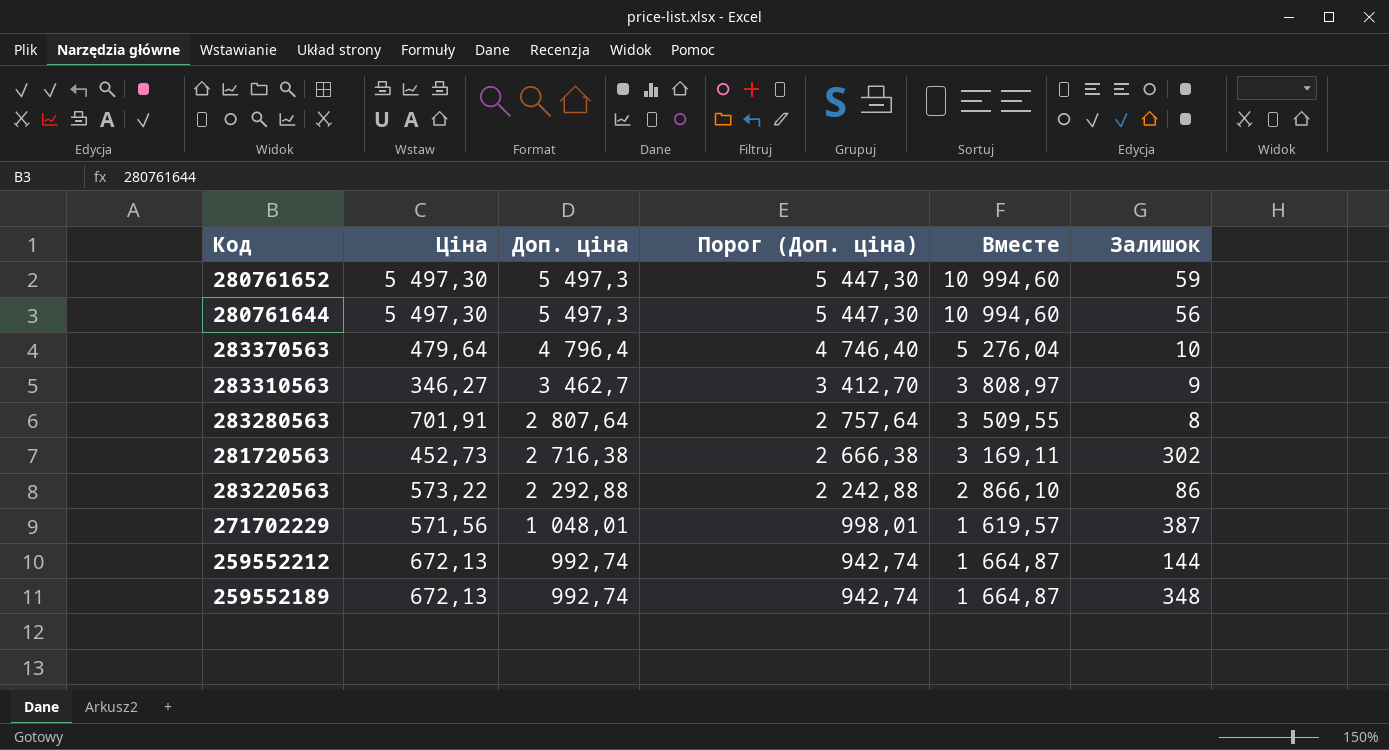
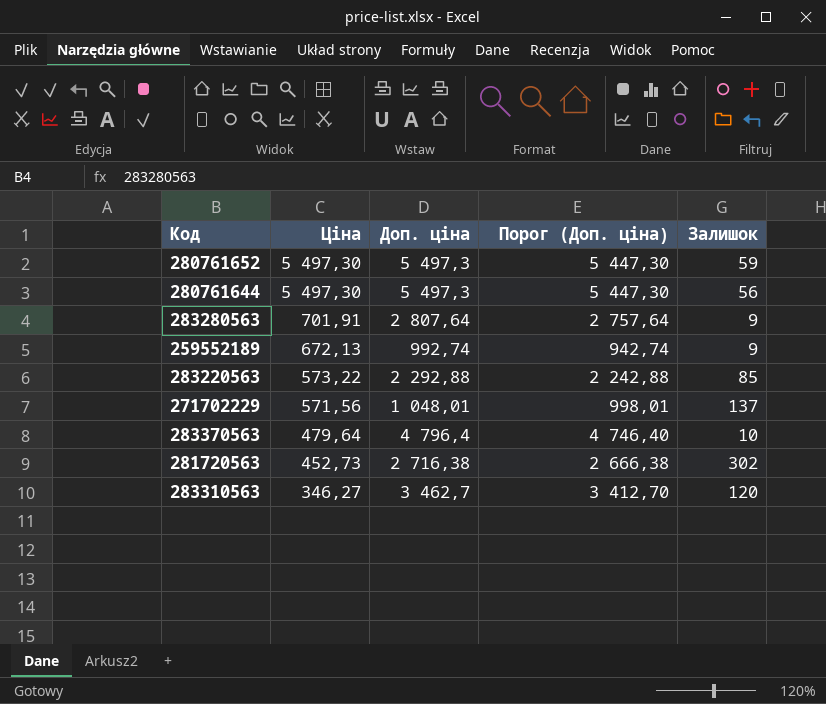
row order: Доп. ціна descending -> Ціна descending
column Вместе | formula: [Ціна] + [Доп. ціна] -> none
row 259552212: 672,13 | 992,74 | 942,74 | 1 664,87 | 144 -> none
283280563 | Залишок: 8 -> 9
259552189 | Залишок: 348 -> 9
283220563 | Залишок: 86 -> 85
271702229 | Залишок: 387 -> 137
283310563 | Залишок: 9 -> 120

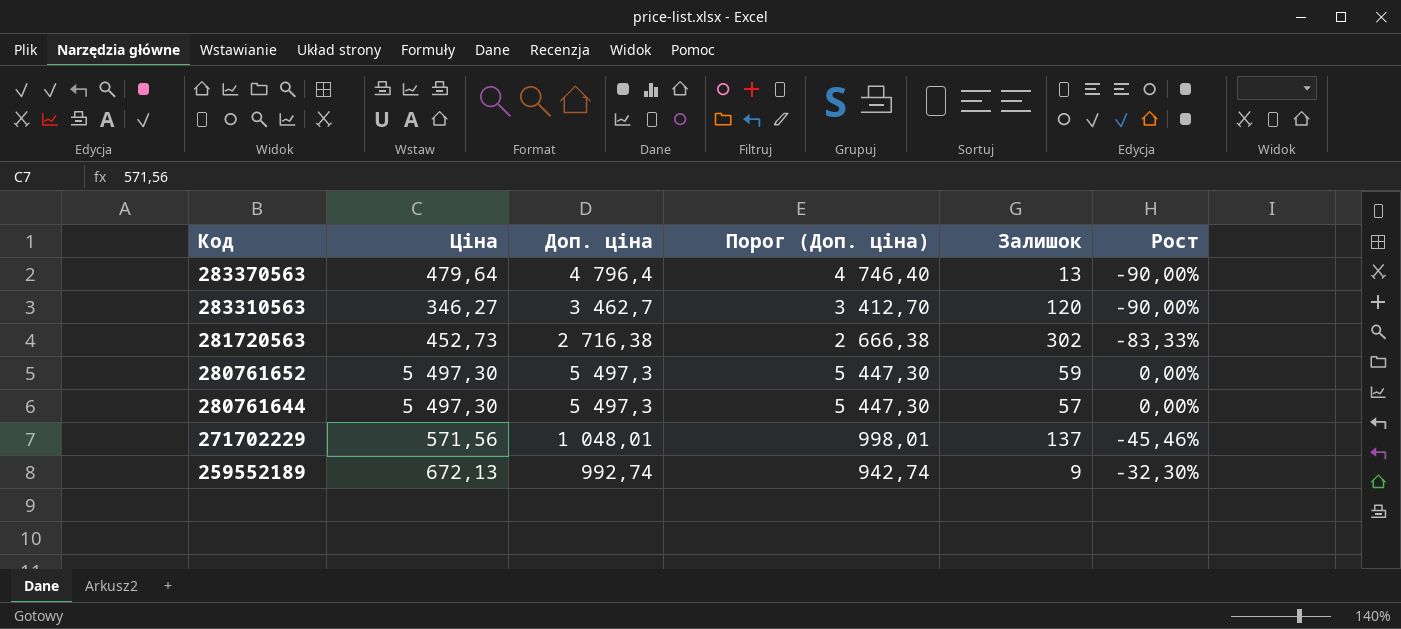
row order: Ціна descending -> Код descending
column Рост | formula: none -> ([Ціна] - [Доп. ціна]) / [Доп. ціна]
row 283280563: 701,91 | 2 807,64 | 2 757,64 | 9 -> none
row 283220563: 573,22 | 2 292,88 | 2 242,88 | 85 -> none
283370563 | Залишок: 10 -> 13
280761644 | Залишок: 56 -> 57

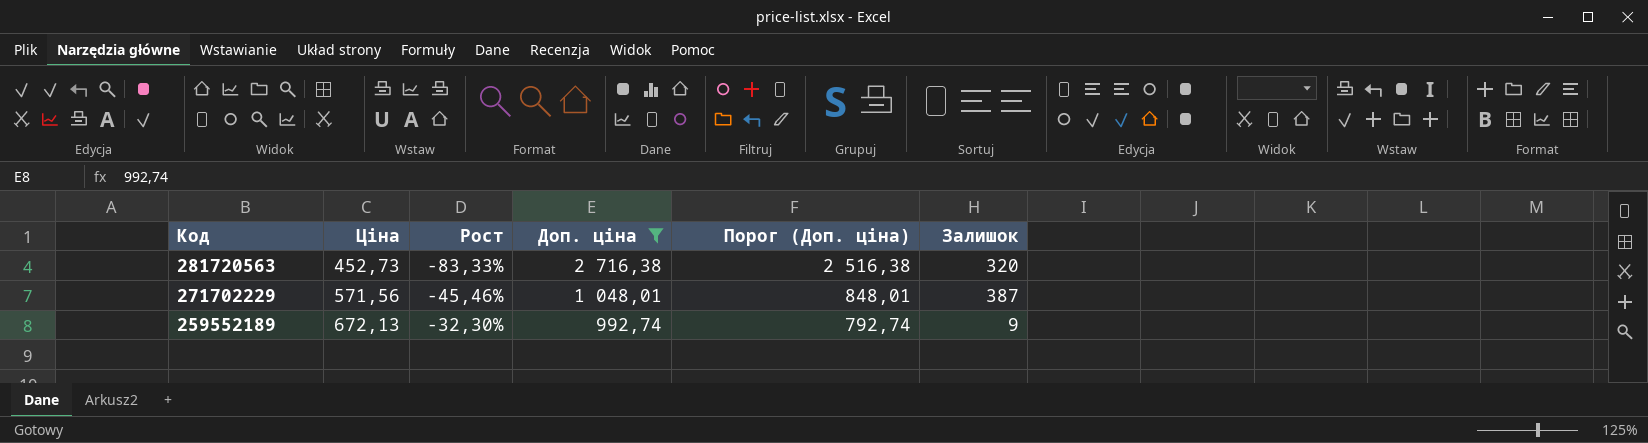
filter: none -> Доп. ціна <= 2 716,38
column Рост | position: 6 -> 3
column Порог (Доп. ціна) | formula: [Доп. ціна] - 50 -> [Доп. ціна] - 200
281720563 | Залишок: 302 -> 320
271702229 | Залишок: 137 -> 387

